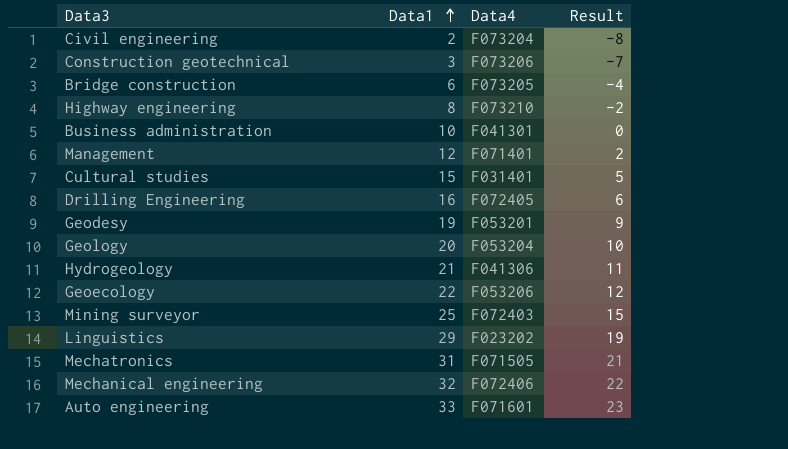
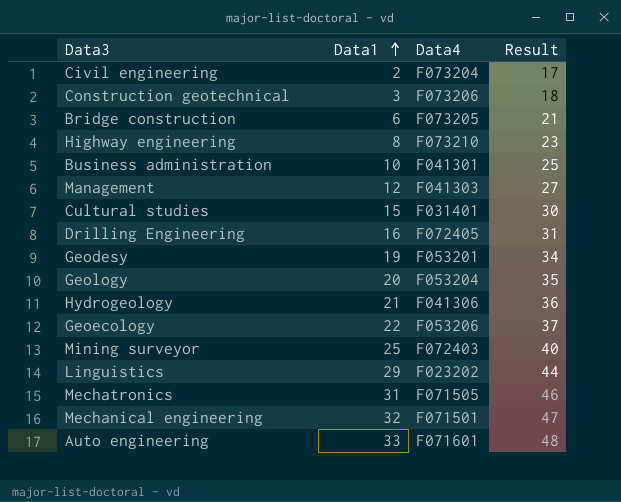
column Result | formula: [Data1] - 10 -> [Data1] + 15
Management | Data4: F071401 -> F041303
Mechanical engineering | Data4: F072406 -> F071501

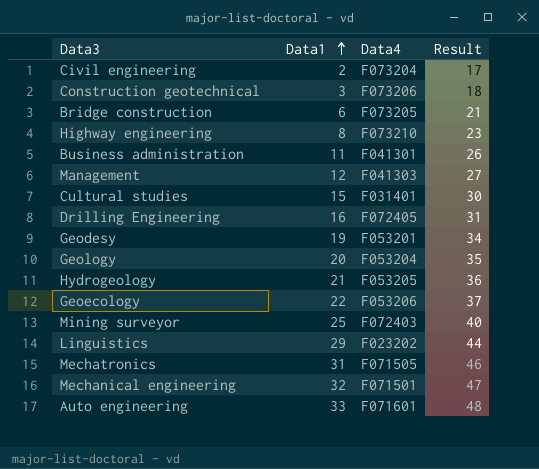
Business administration | Data1: 10 -> 11
Business administration | Result: 25 -> 26
Hydrogeology | Data4: F041306 -> F053205

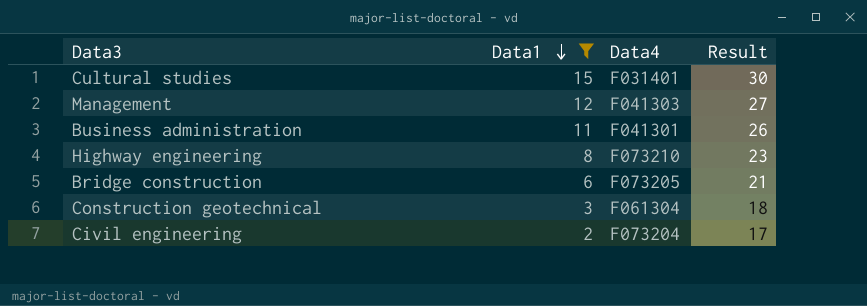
filter: none -> Data1 <= 15
row order: Data1 ascending -> Data1 descending
Construction geotechnical | Data4: F073206 -> F061304

